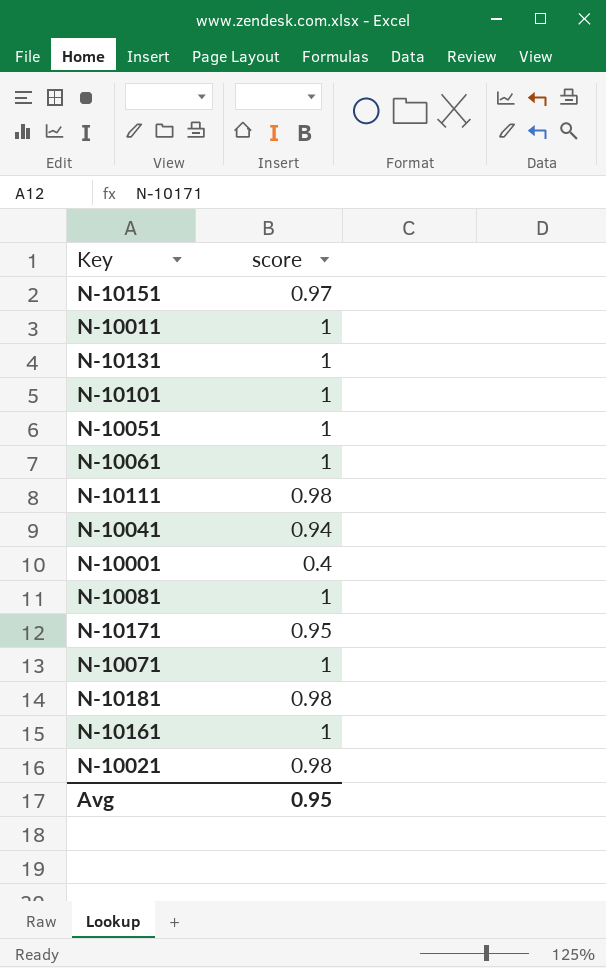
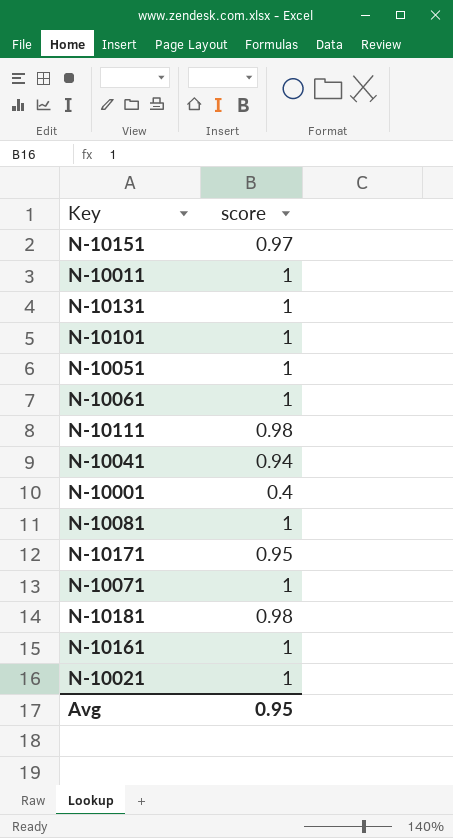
N-10021 | score: 0.98 -> 1

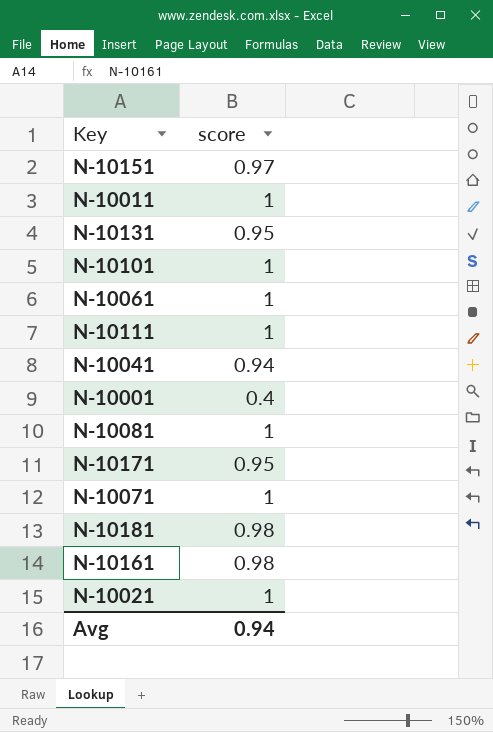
row N-10051: 1 -> none
N-10131 | score: 1 -> 0.95
N-10111 | score: 0.98 -> 1
N-10161 | score: 1 -> 0.98
Avg | score: 0.95 -> 0.94

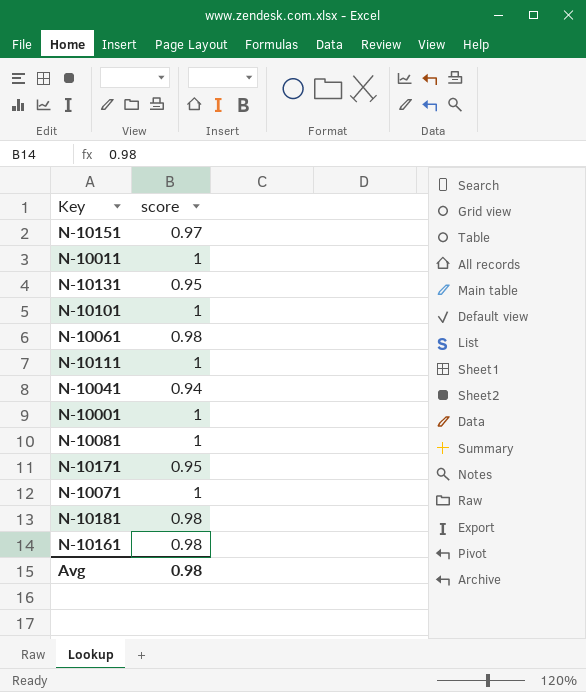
row N-10021: 1 -> none
N-10061 | score: 1 -> 0.98
N-10001 | score: 0.4 -> 1
Avg | score: 0.94 -> 0.98

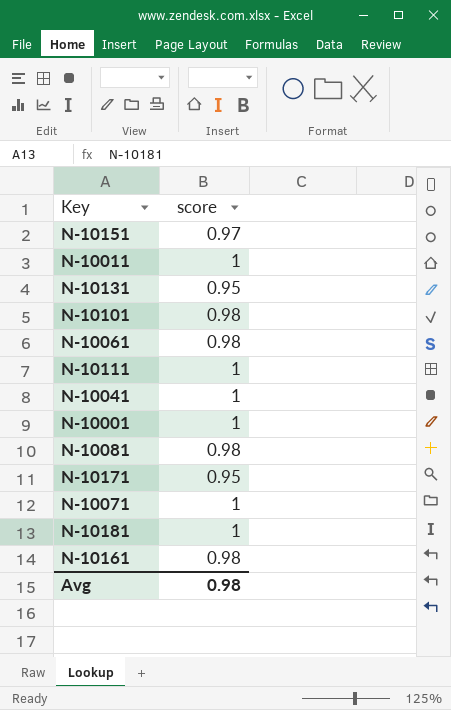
N-10101 | score: 1 -> 0.98
N-10041 | score: 0.94 -> 1
N-10081 | score: 1 -> 0.98
N-10181 | score: 0.98 -> 1

